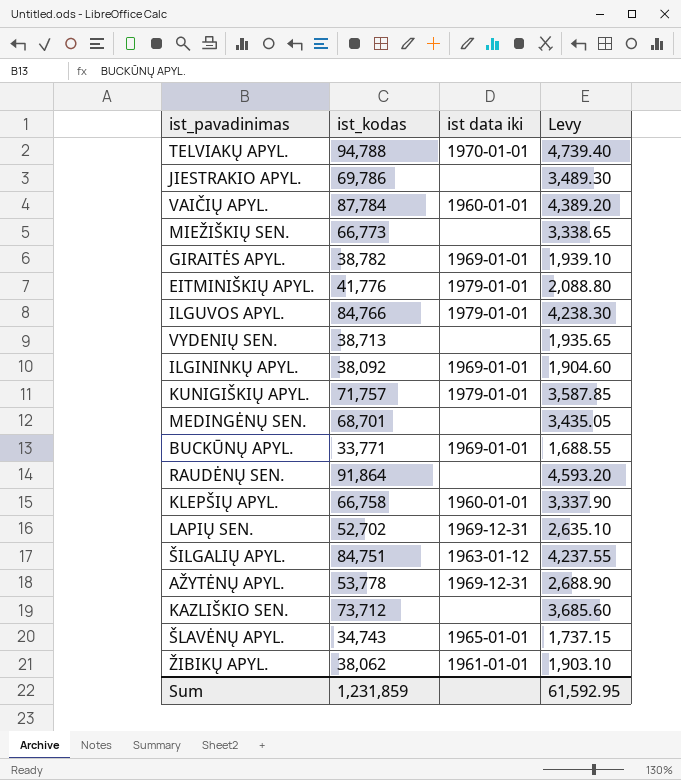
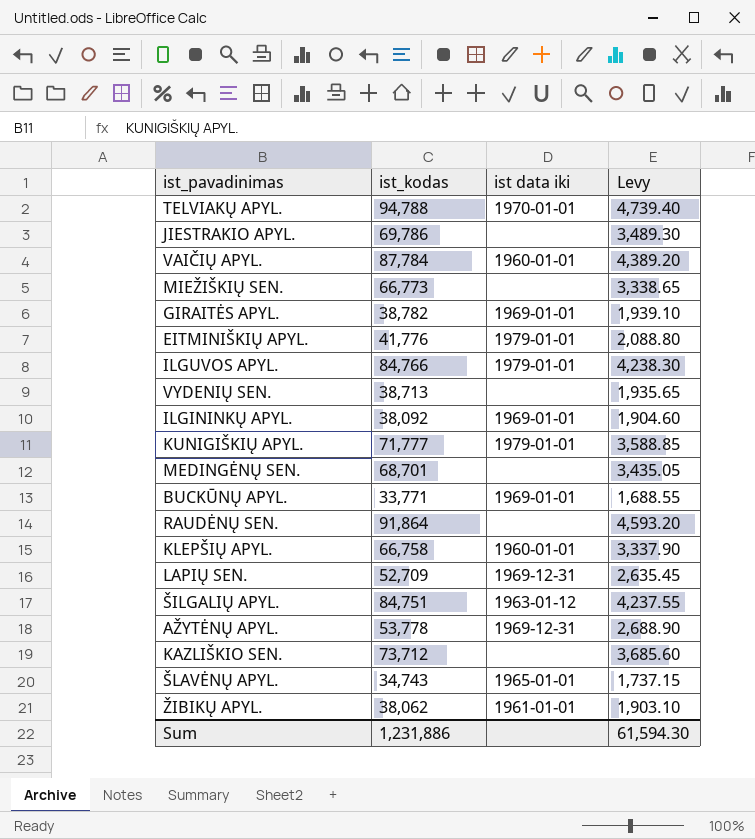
KUNIGIŠKIŲ APYL. | ist_kodas: 71,757 -> 71,777
KUNIGIŠKIŲ APYL. | Levy: 3,587.85 -> 3,588.85
LAPIŲ SEN. | ist_kodas: 52,702 -> 52,709
LAPIŲ SEN. | Levy: 2,635.10 -> 2,635.45
Sum | ist_kodas: 1,231,859 -> 1,231,886
Sum | Levy: 61,592.95 -> 61,594.30

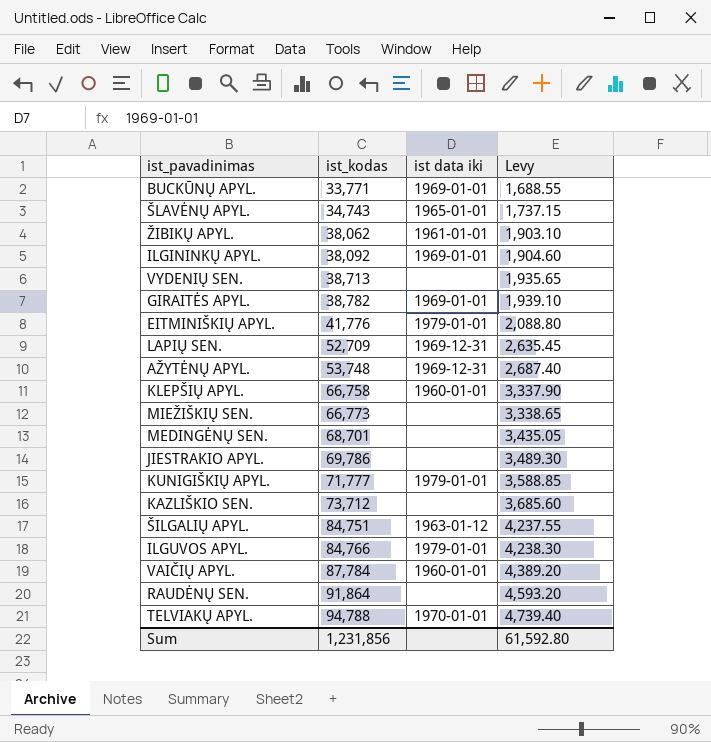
row order: none -> ist_kodas ascending
AŽYTĖNŲ APYL. | ist_kodas: 53,778 -> 53,748
AŽYTĖNŲ APYL. | Levy: 2,688.90 -> 2,687.40
Sum | ist_kodas: 1,231,886 -> 1,231,856
Sum | Levy: 61,594.30 -> 61,592.80

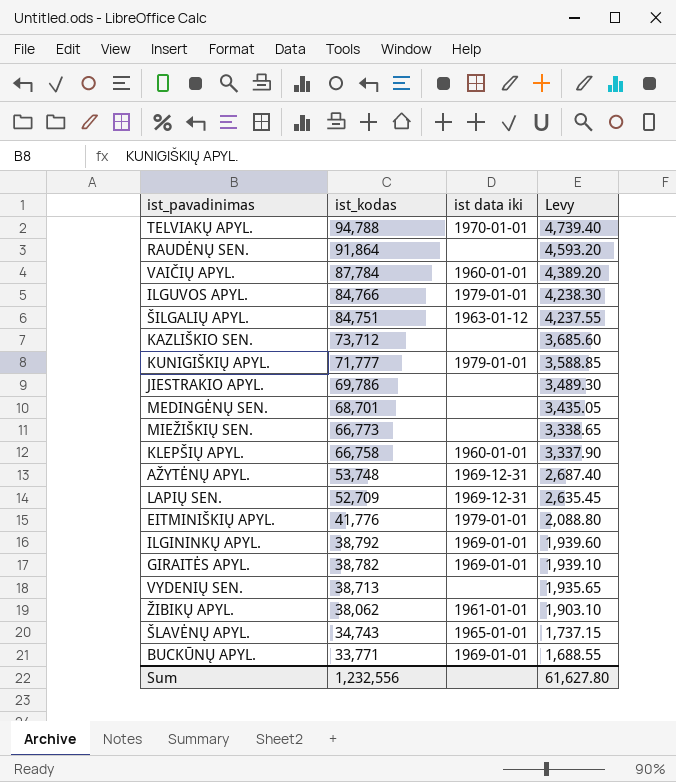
row order: ist_kodas ascending -> ist_kodas descending
ILGININKŲ APYL. | ist_kodas: 38,092 -> 38,792
ILGININKŲ APYL. | Levy: 1,904.60 -> 1,939.60
Sum | ist_kodas: 1,231,856 -> 1,232,556
Sum | Levy: 61,592.80 -> 61,627.80

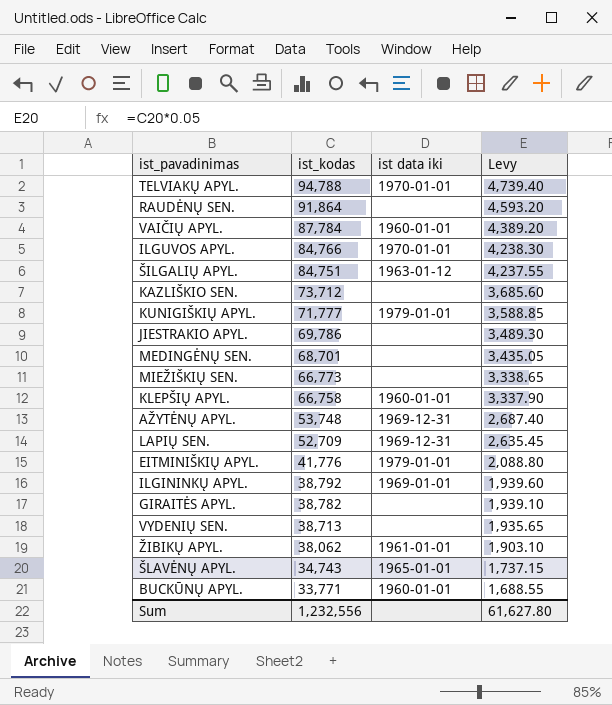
ILGUVOS APYL. | ist data iki: 1979-01-01 -> 1970-01-01
GIRAITĖS APYL. | ist data iki: 1969-01-01 -> none
BUCKŪNŲ APYL. | ist data iki: 1969-01-01 -> 1960-01-01

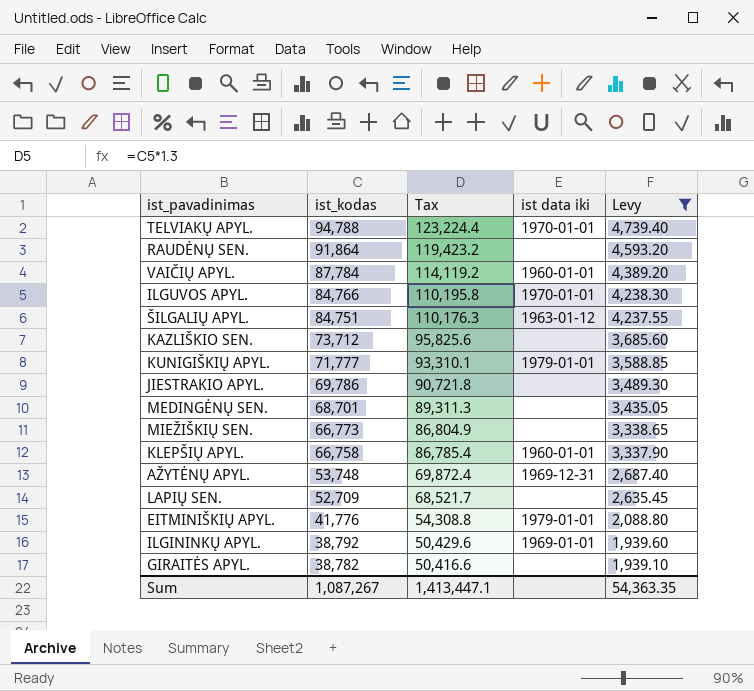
filter: none -> Levy >= 1,939.10
column Tax | formula: none -> [ist_kodas] * 1.3
LAPIŲ SEN. | ist data iki: 1969-12-31 -> none
Sum | ist_kodas: 1,232,556 -> 1,087,267
Sum | Levy: 61,627.80 -> 54,363.35

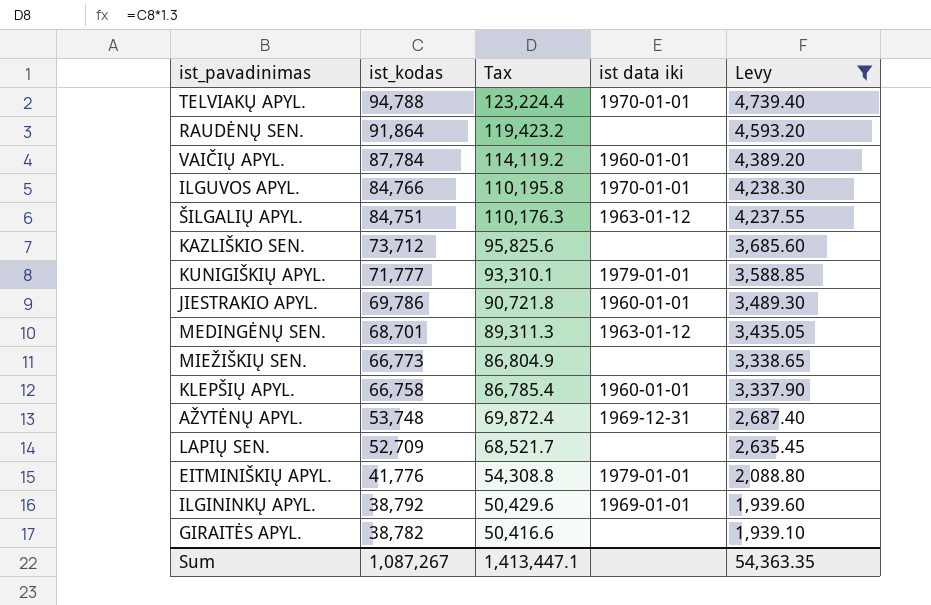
JIESTRAKIO APYL. | ist data iki: none -> 1960-01-01
MEDINGĖNŲ SEN. | ist data iki: none -> 1963-01-12

